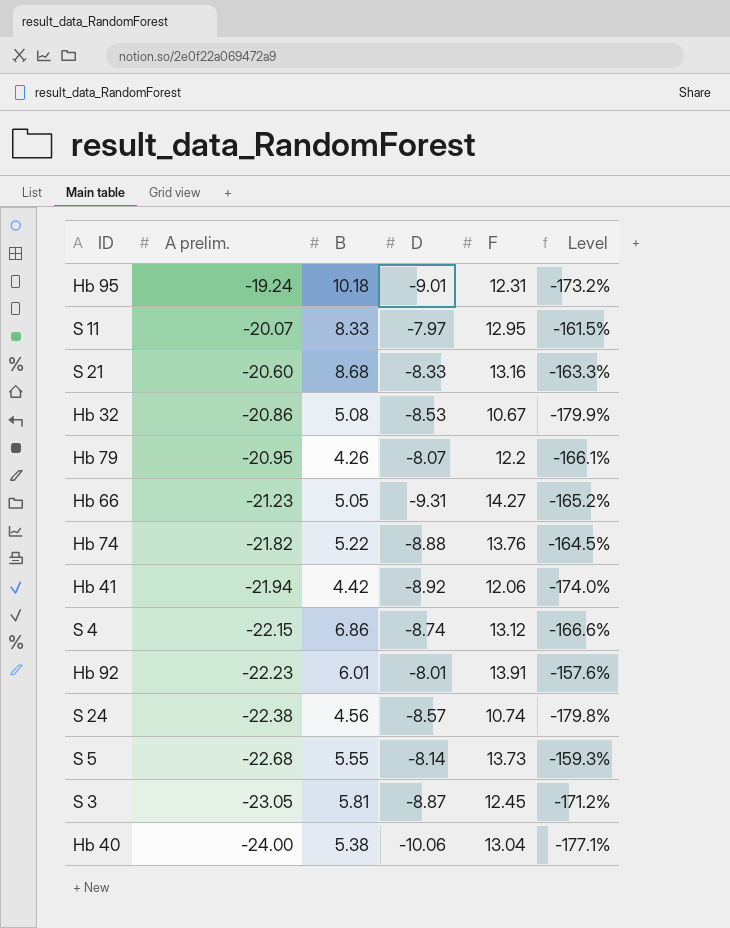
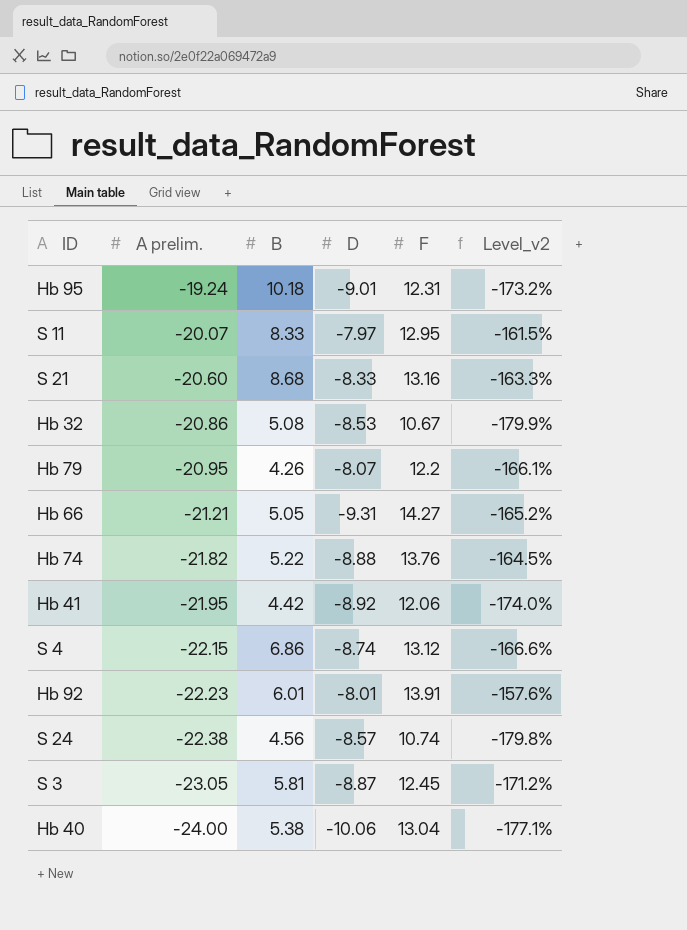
column name: Level -> Level_v2
row S 5: -22.68 | 5.55 | -8.14 | 13.73 | -159.3% -> none
Hb 66 | A prelim.: -21.23 -> -21.21
Hb 41 | A prelim.: -21.94 -> -21.95

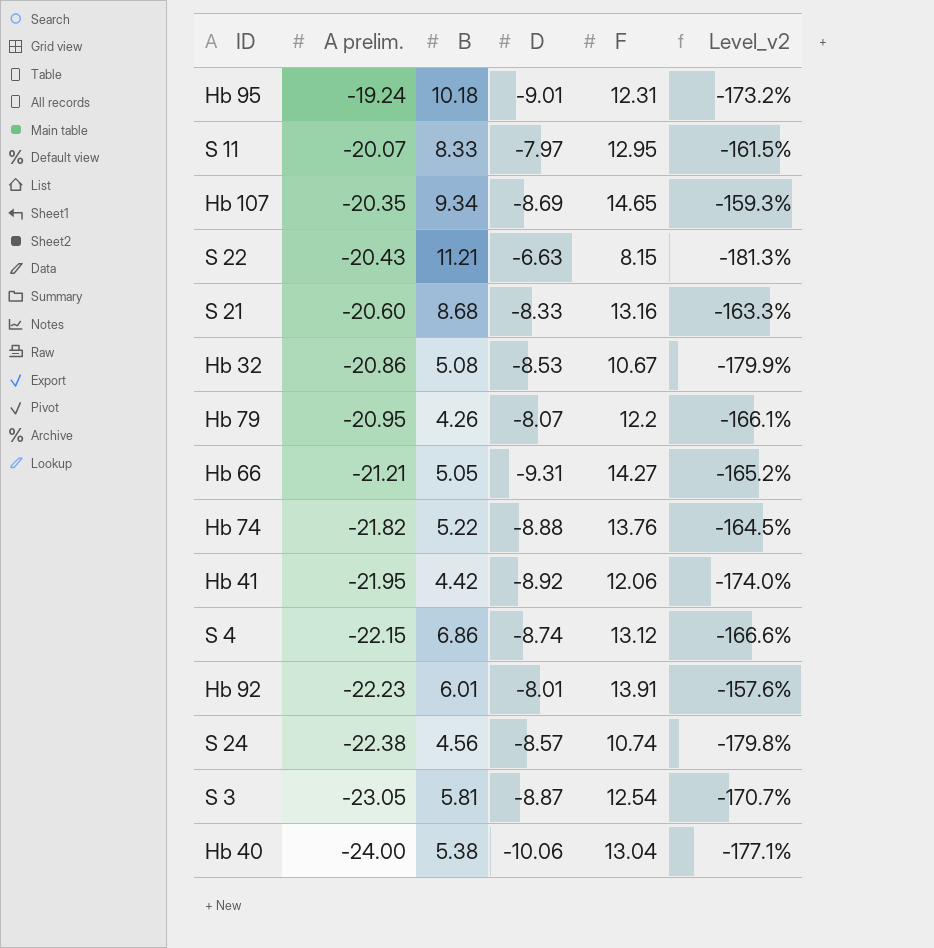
row Hb 107: none -> -20.35 | 9.34 | -8.69 | 14.65 | -159.3%
row S 22: none -> -20.43 | 11.21 | -6.63 | 8.15 | -181.3%
S 3 | F: 12.45 -> 12.54
S 3 | Level_v2: -171.2% -> -170.7%

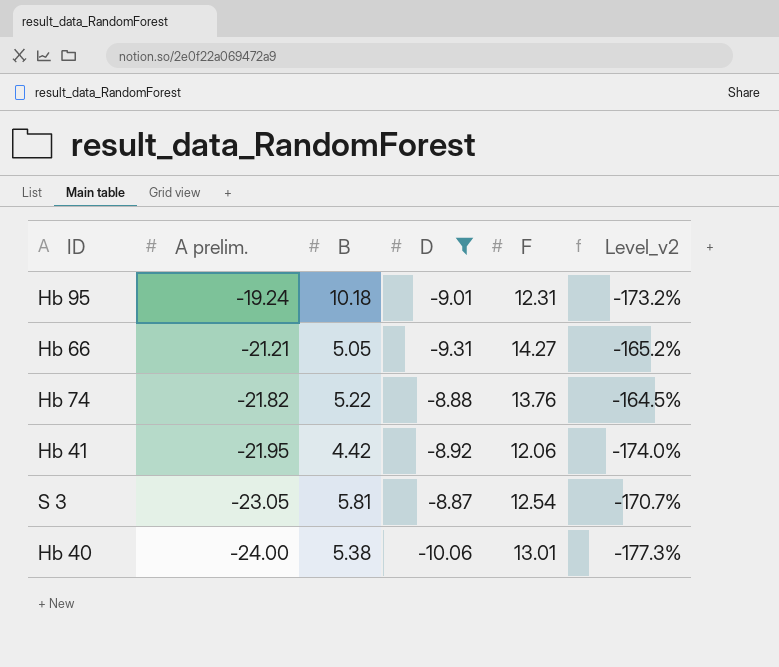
filter: none -> D <= -8.87
Hb 40 | F: 13.04 -> 13.01
Hb 40 | Level_v2: -177.1% -> -177.3%

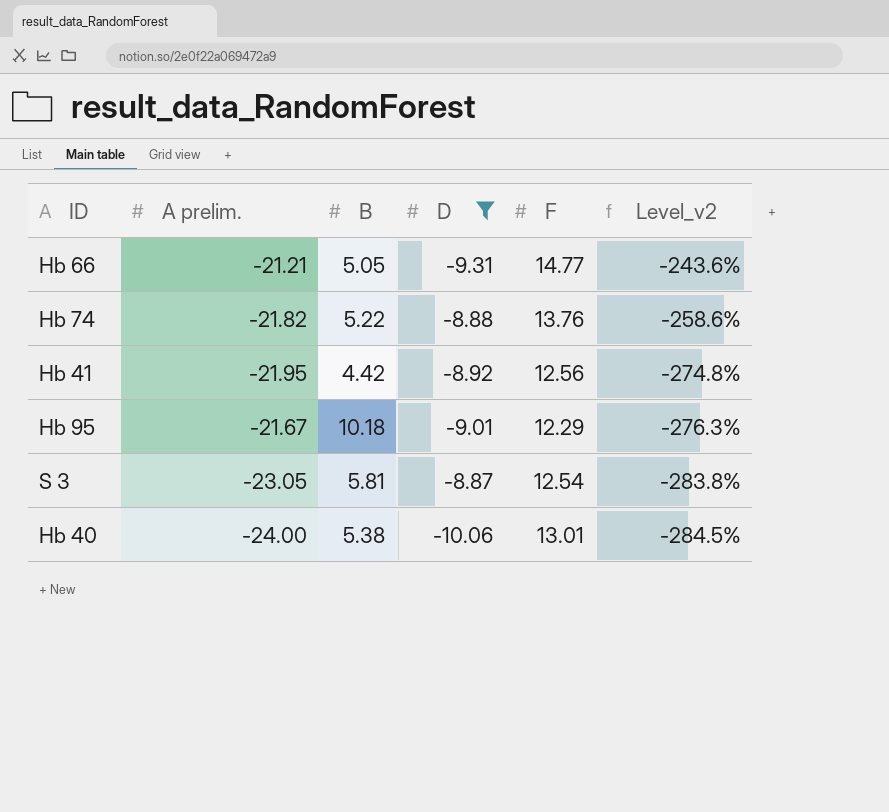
row order: A prelim. descending -> Level_v2 descending
column Level_v2 | formula: ([D] - [F]) / [F] -> ([A prelim.] - [F]) / [F]
Hb 66 | F: 14.27 -> 14.77
Hb 41 | F: 12.06 -> 12.56
Hb 95 | A prelim.: -19.24 -> -21.67
Hb 95 | F: 12.31 -> 12.29

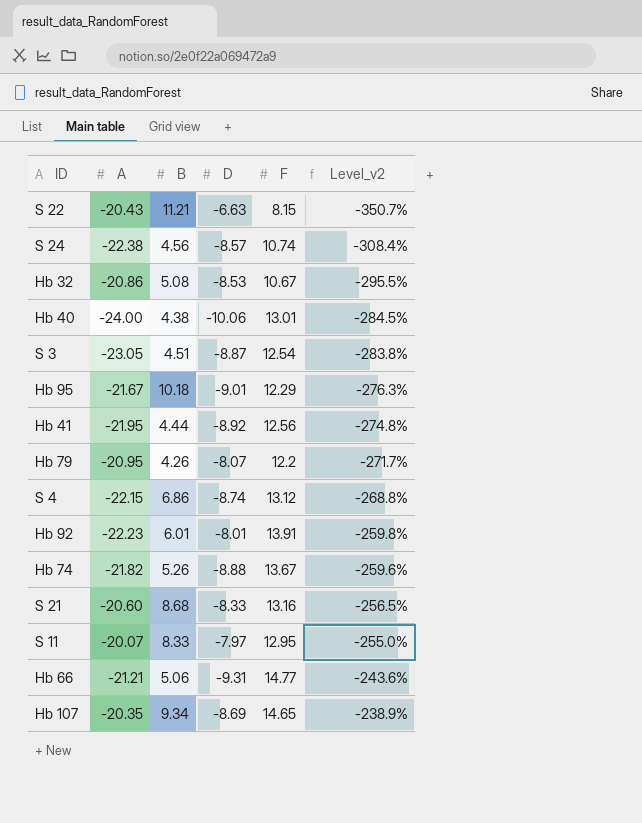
filter: D <= -8.87 -> none
row order: Level_v2 descending -> Level_v2 ascending
column name: A prelim. -> A
Hb 40 | B: 5.38 -> 4.38
S 3 | B: 5.81 -> 4.51
Hb 41 | B: 4.42 -> 4.44
Hb 74 | B: 5.22 -> 5.26
Hb 74 | F: 13.76 -> 13.67
Hb 74 | Level_v2: -258.6% -> -259.6%
Hb 66 | B: 5.05 -> 5.06

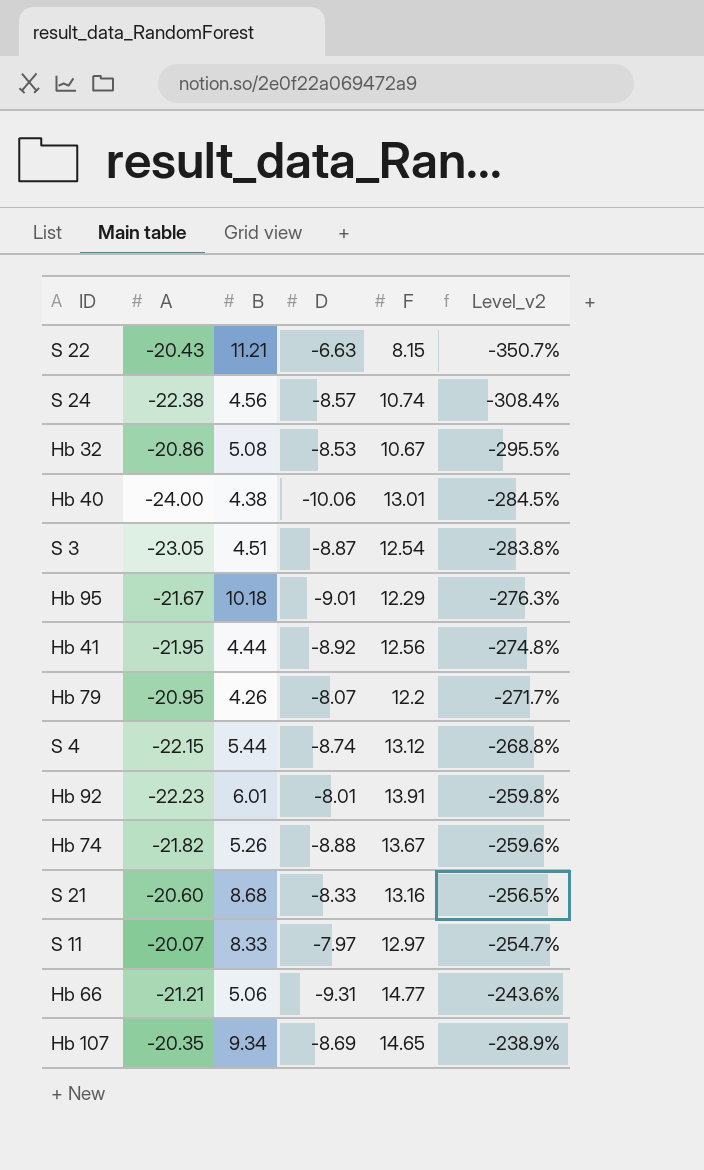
S 4 | B: 6.86 -> 5.44
S 11 | F: 12.95 -> 12.97
S 11 | Level_v2: -255.0% -> -254.7%

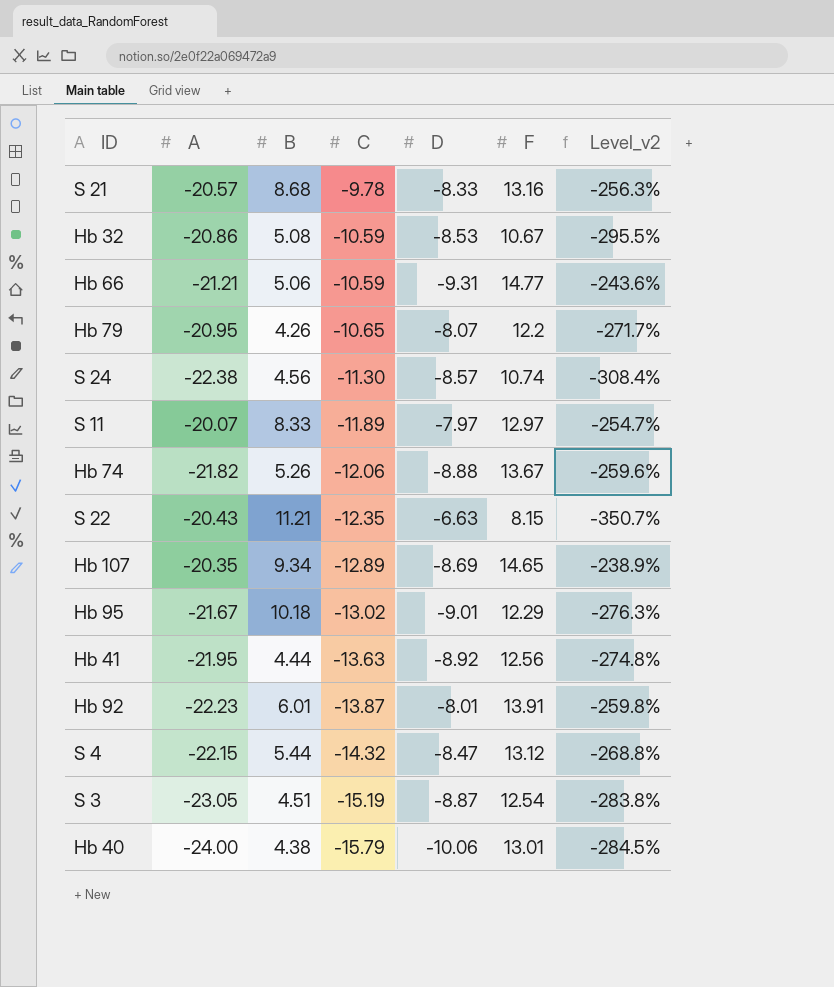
row order: Level_v2 ascending -> C descending
column C | position: none -> 4
S 21 | A: -20.60 -> -20.57
S 21 | Level_v2: -256.5% -> -256.3%
S 4 | D: -8.74 -> -8.47

